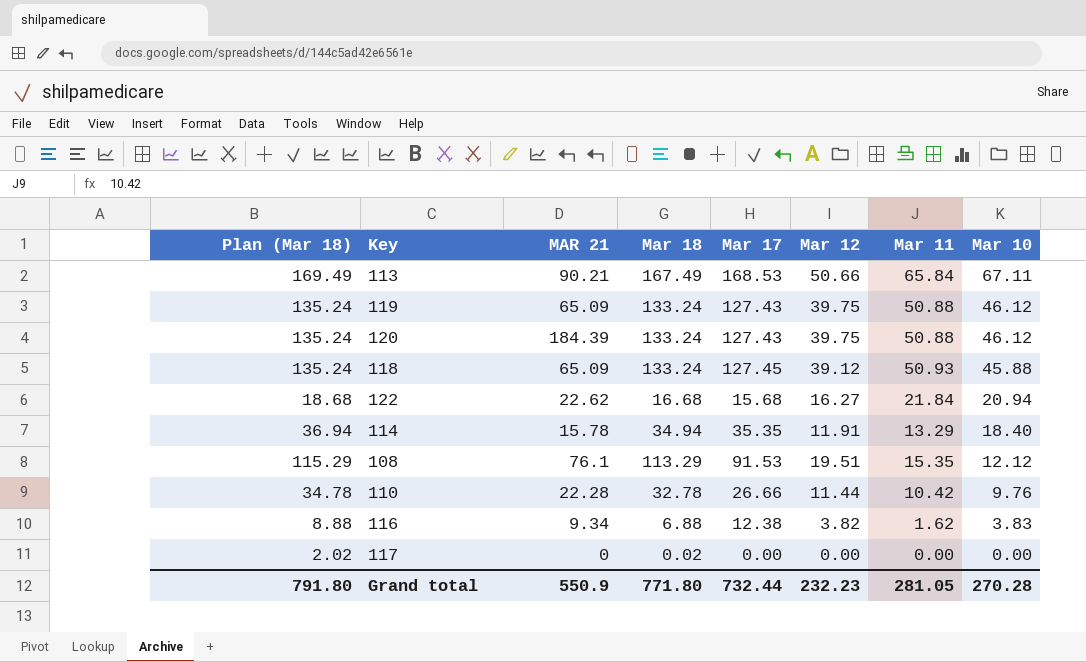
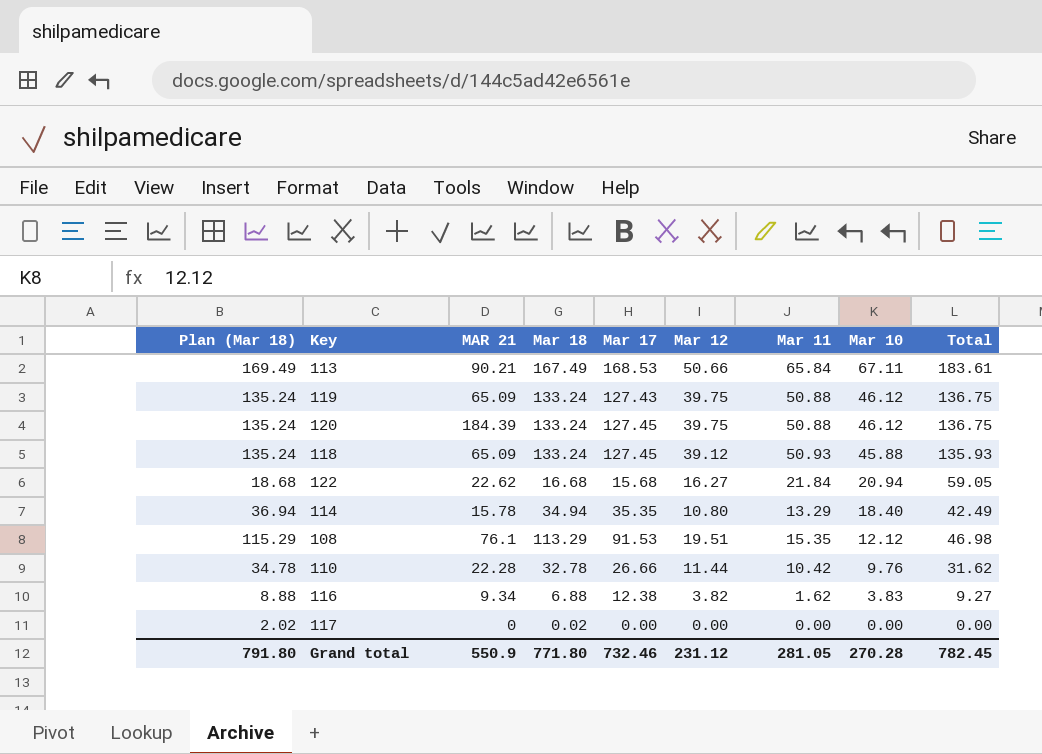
column Total | formula: none -> [Mar 12] + [Mar 11] + [Mar 10]
120 | Mar 17: 127.43 -> 127.45
114 | Mar 12: 11.91 -> 10.80
Grand total | Mar 17: 732.44 -> 732.46
Grand total | Mar 12: 232.23 -> 231.12

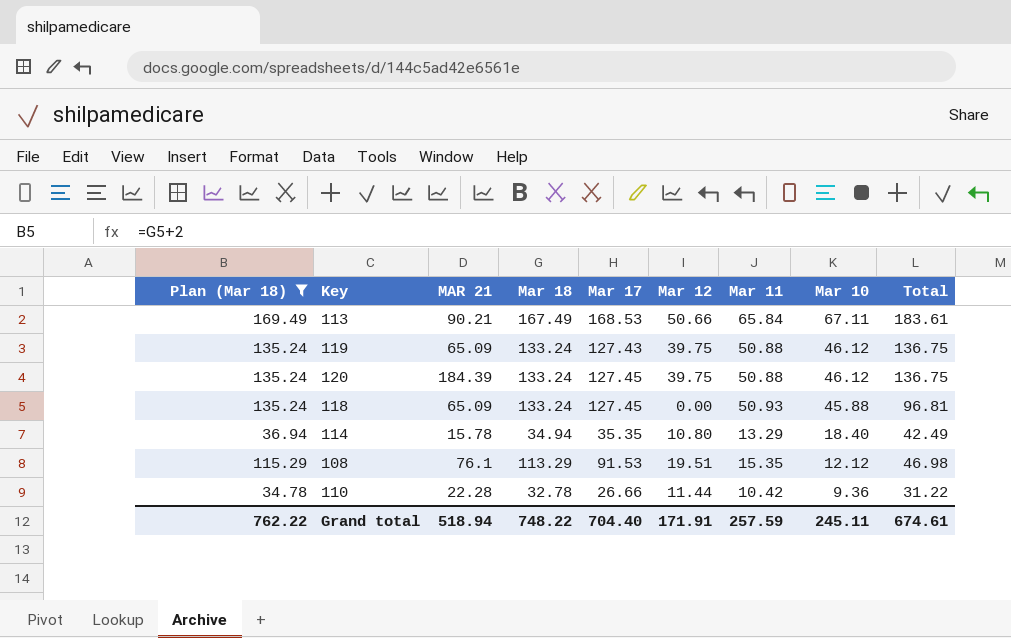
filter: none -> Plan (Mar 18) >= 34.78
118 | Mar 12: 39.12 -> 0.00
118 | Total: 135.93 -> 96.81
110 | Mar 10: 9.76 -> 9.36
110 | Total: 31.62 -> 31.22
Grand total | Plan (Mar 18): 791.80 -> 762.22
Grand total | MAR 21: 550.9 -> 518.94
Grand total | Mar 18: 771.80 -> 748.22
Grand total | Mar 17: 732.46 -> 704.40
Grand total | Mar 12: 231.12 -> 171.91
Grand total | Mar 11: 281.05 -> 257.59
Grand total | Mar 10: 270.28 -> 245.11
Grand total | Total: 782.45 -> 674.61

